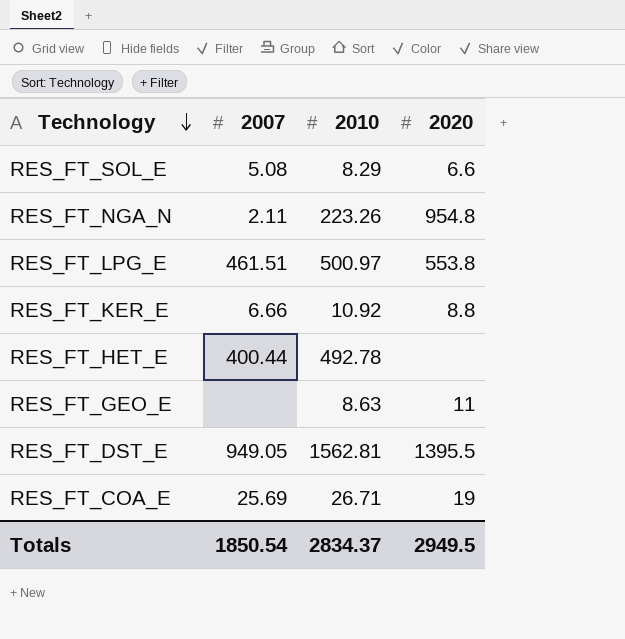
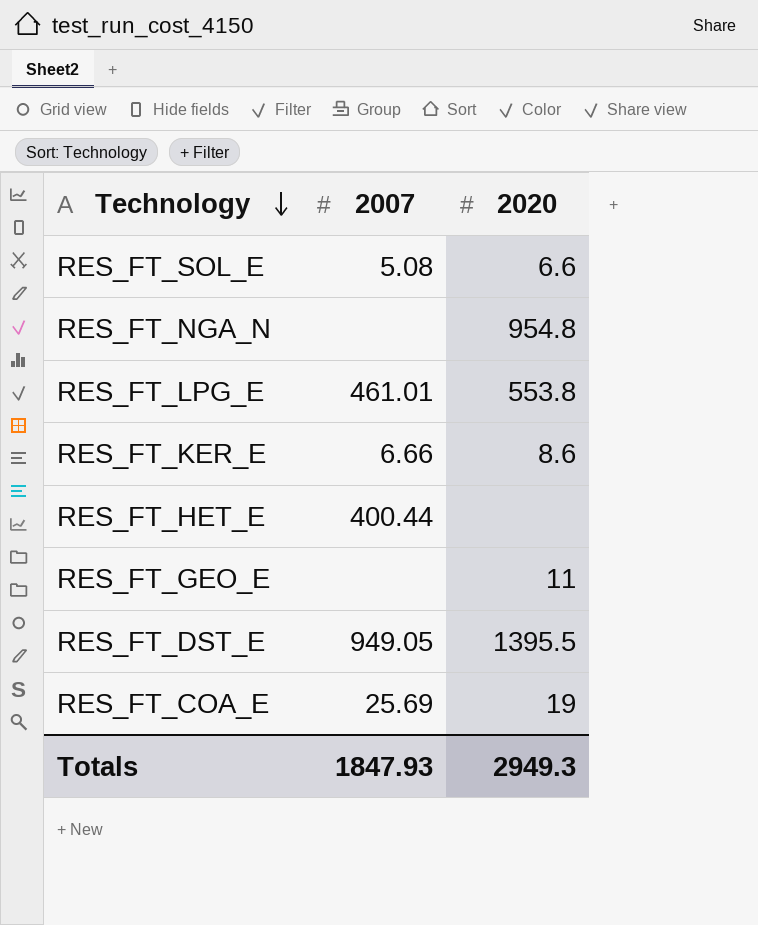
column 2010 | position: 3 -> none
RES_FT_NGA_N | 2007: 2.11 -> none
RES_FT_LPG_E | 2007: 461.51 -> 461.01
RES_FT_KER_E | 2020: 8.8 -> 8.6
Totals | 2007: 1850.54 -> 1847.93
Totals | 2020: 2949.5 -> 2949.3

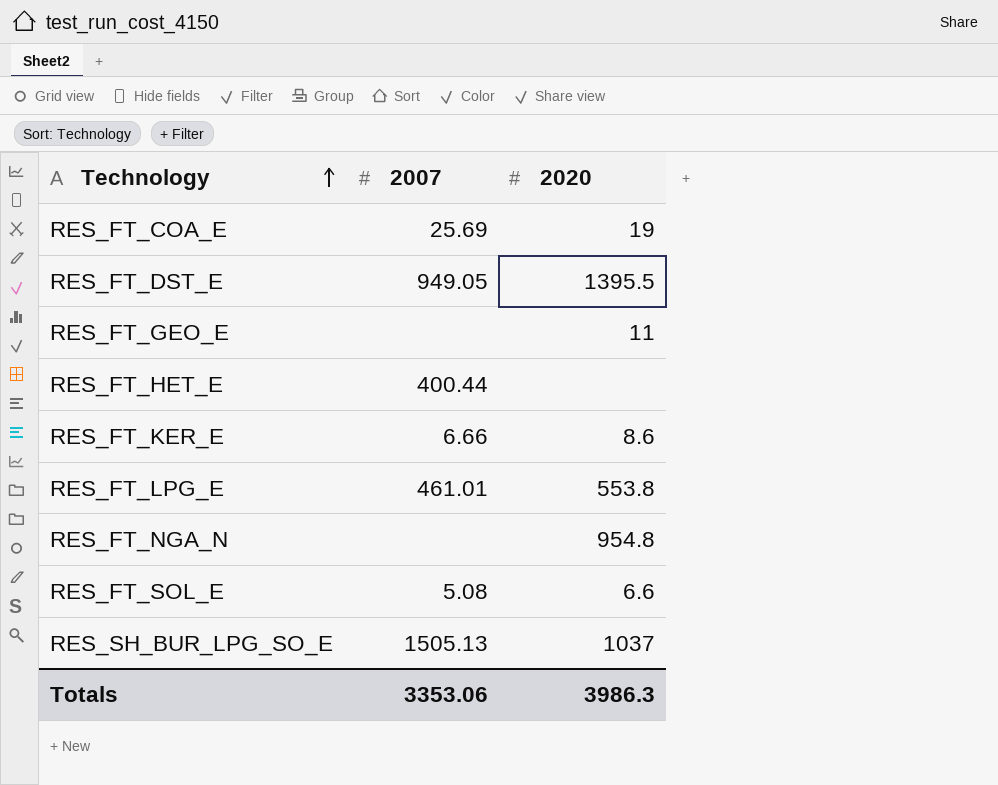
row order: Technology descending -> Technology ascending
row RES_SH_BUR_LPG_SO_E: none -> 1505.13 | 1037
Totals | 2007: 1847.93 -> 3353.06
Totals | 2020: 2949.3 -> 3986.3

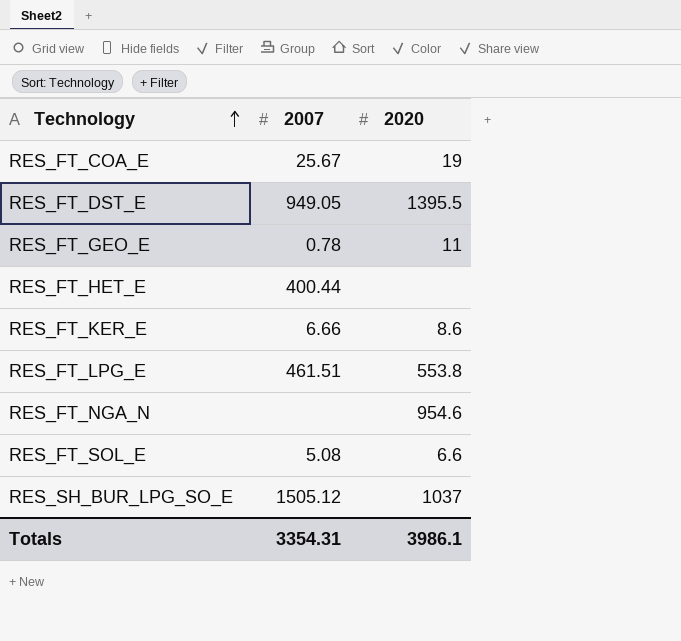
RES_FT_COA_E | 2007: 25.69 -> 25.67
RES_FT_GEO_E | 2007: none -> 0.78
RES_FT_LPG_E | 2007: 461.01 -> 461.51
RES_FT_NGA_N | 2020: 954.8 -> 954.6
RES_SH_BUR_LPG_SO_E | 2007: 1505.13 -> 1505.12
Totals | 2007: 3353.06 -> 3354.31
Totals | 2020: 3986.3 -> 3986.1

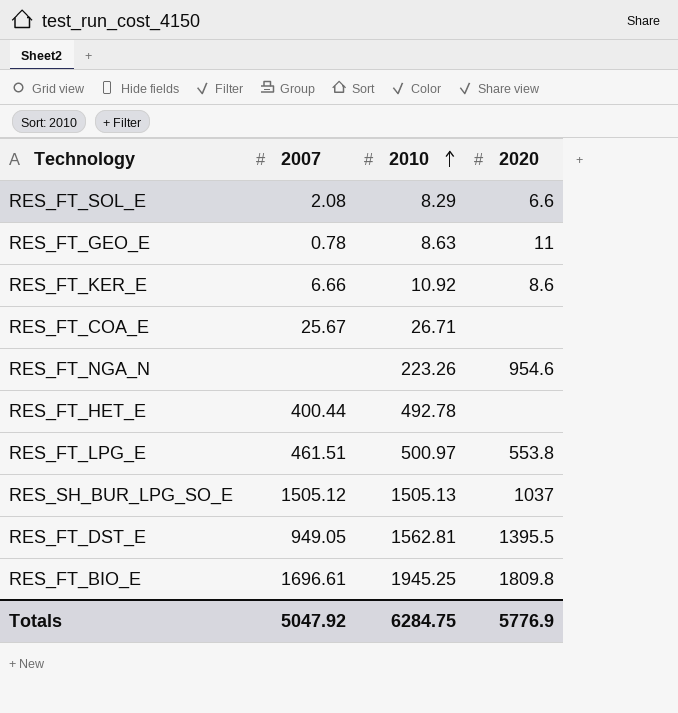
row order: Technology ascending -> 2010 ascending
column 2010 | position: none -> 3
RES_FT_SOL_E | 2007: 5.08 -> 2.08
RES_FT_COA_E | 2020: 19 -> none
row RES_FT_BIO_E: none -> 1696.61 | 1945.25 | 1809.8
Totals | 2007: 3354.31 -> 5047.92
Totals | 2020: 3986.1 -> 5776.9

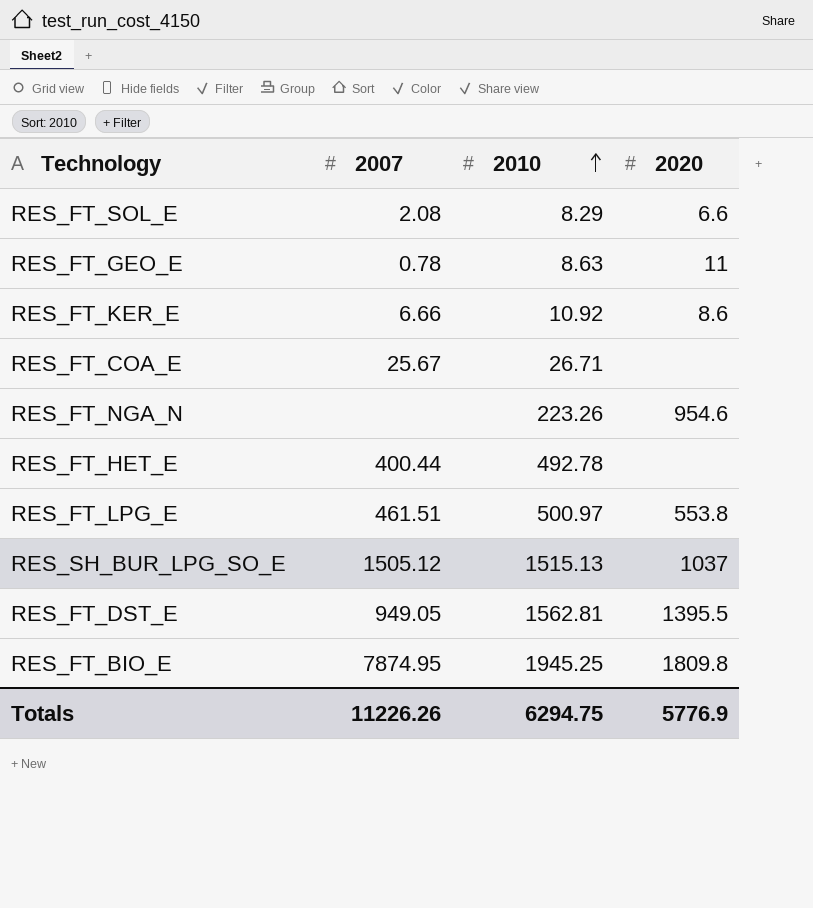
RES_SH_BUR_LPG_SO_E | 2010: 1505.13 -> 1515.13
RES_FT_BIO_E | 2007: 1696.61 -> 7874.95
Totals | 2007: 5047.92 -> 11226.26
Totals | 2010: 6284.75 -> 6294.75

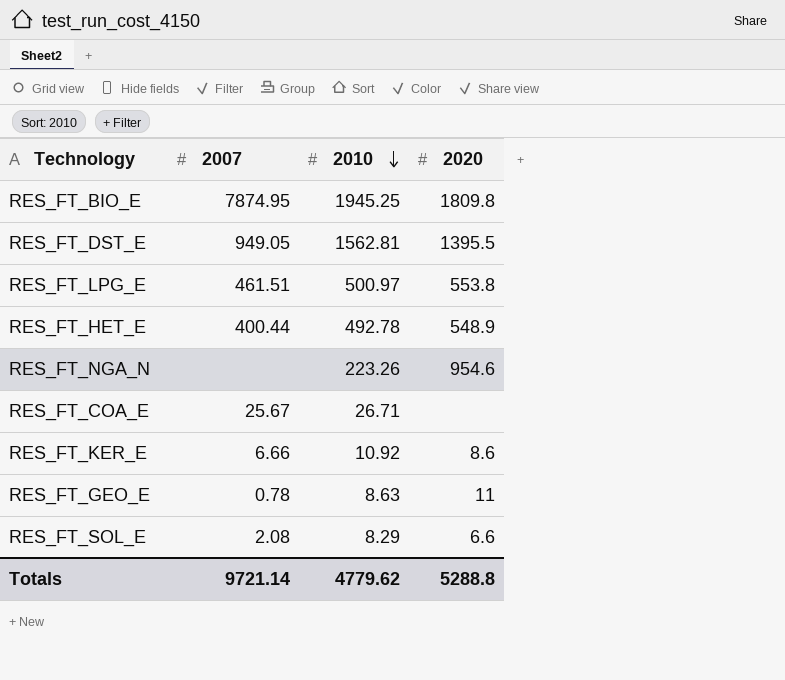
row order: 2010 ascending -> 2010 descending
row RES_SH_BUR_LPG_SO_E: 1505.12 | 1515.13 | 1037 -> none
RES_FT_HET_E | 2020: none -> 548.9
Totals | 2007: 11226.26 -> 9721.14
Totals | 2010: 6294.75 -> 4779.62
Totals | 2020: 5776.9 -> 5288.8

